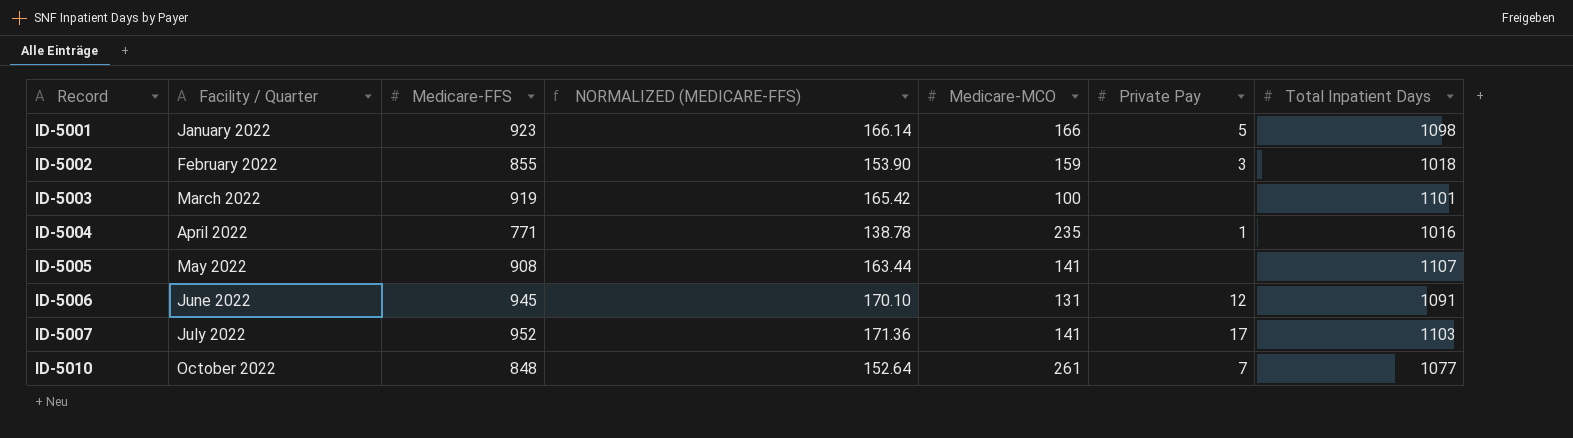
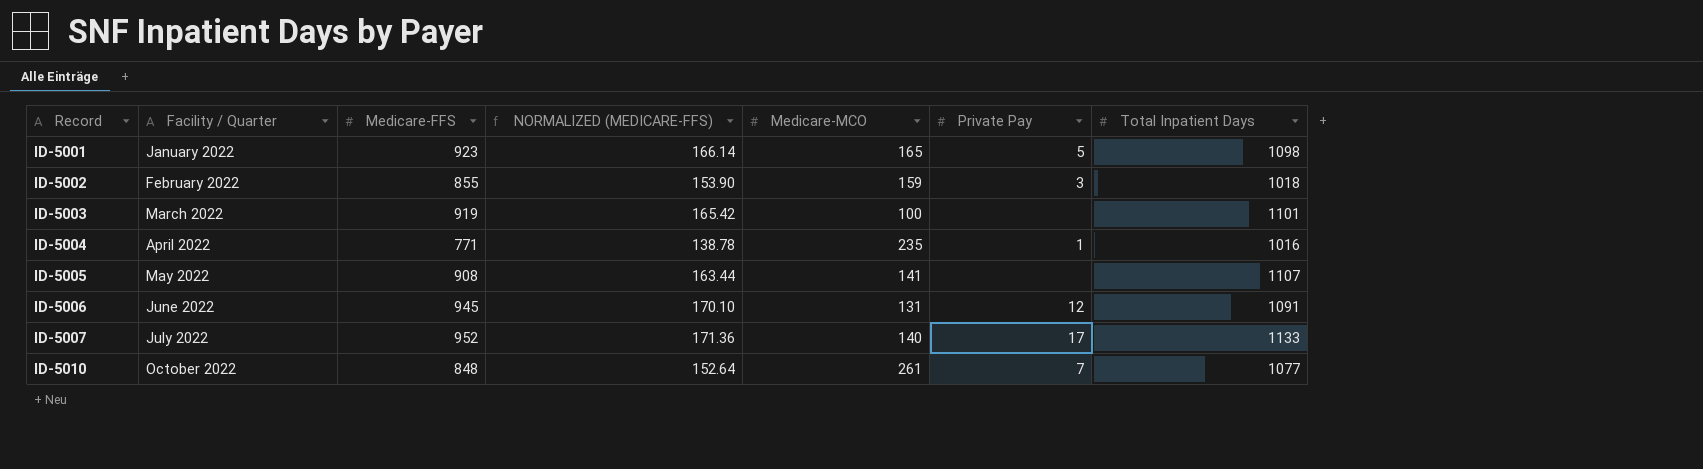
ID-5001 | Medicare-MCO: 166 -> 165
ID-5007 | Medicare-MCO: 141 -> 140
ID-5007 | Total Inpatient Days: 1103 -> 1133

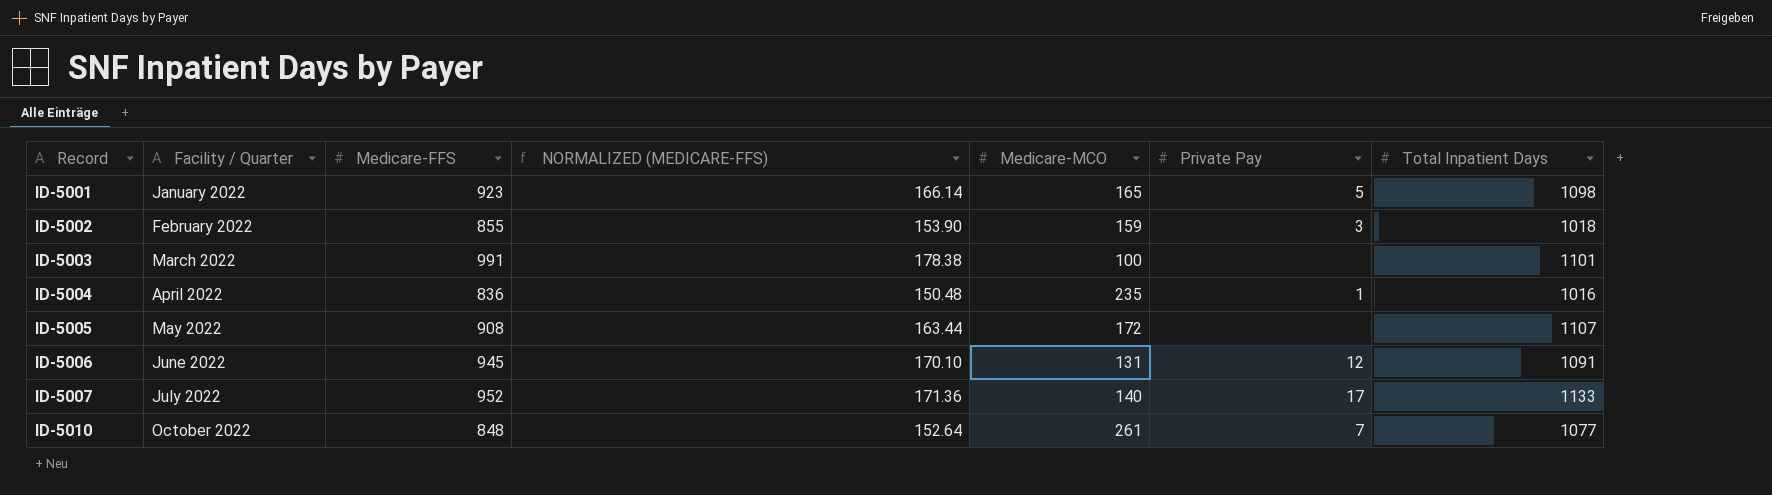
ID-5003 | Medicare-FFS: 919 -> 991
ID-5003 | NORMALIZED (MEDICARE-FFS): 165.42 -> 178.38
ID-5004 | Medicare-FFS: 771 -> 836
ID-5004 | NORMALIZED (MEDICARE-FFS): 138.78 -> 150.48
ID-5005 | Medicare-MCO: 141 -> 172

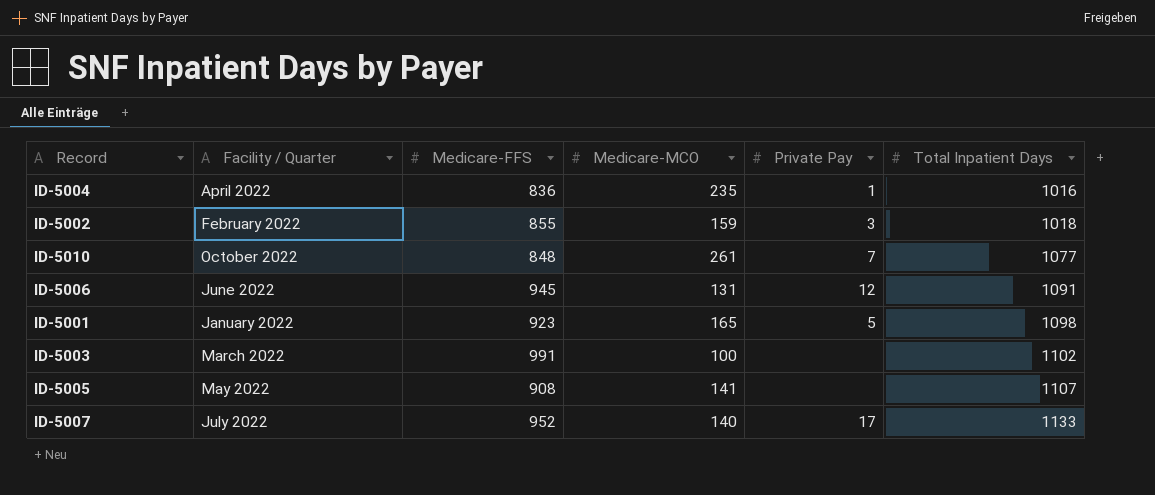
row order: Record ascending -> Total Inpatient Days ascending
column NORMALIZED (MEDICARE-FFS) | formula: [Medicare-FFS] * 0.18 -> none
ID-5003 | Total Inpatient Days: 1101 -> 1102
ID-5005 | Medicare-MCO: 172 -> 141

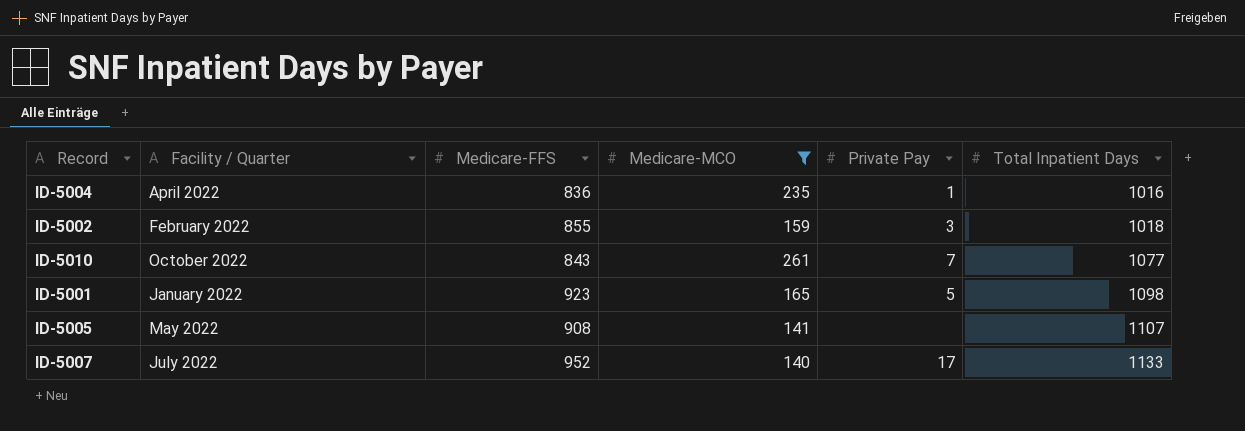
filter: none -> Medicare-MCO >= 140
ID-5010 | Medicare-FFS: 848 -> 843

